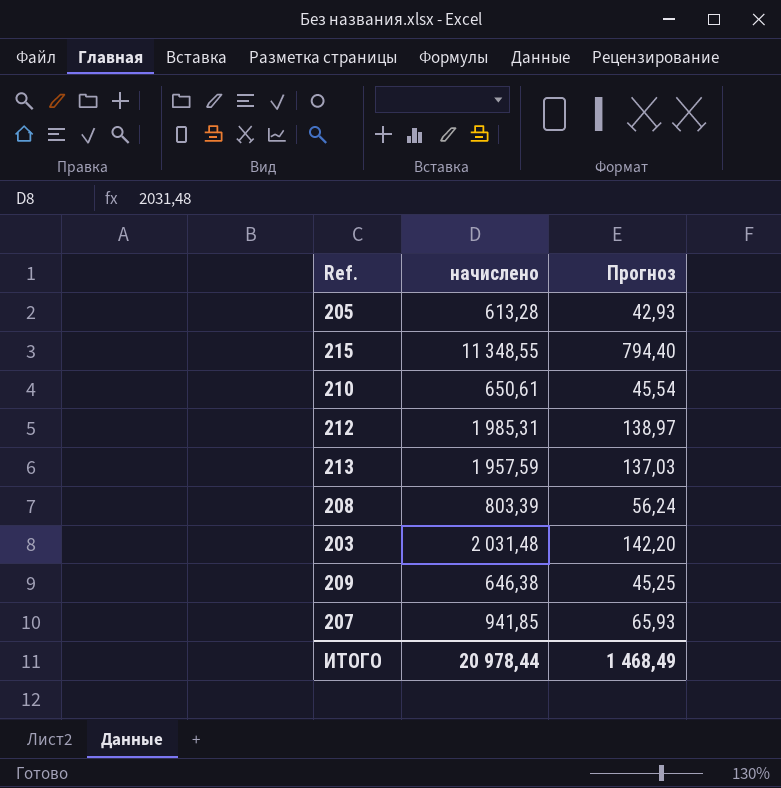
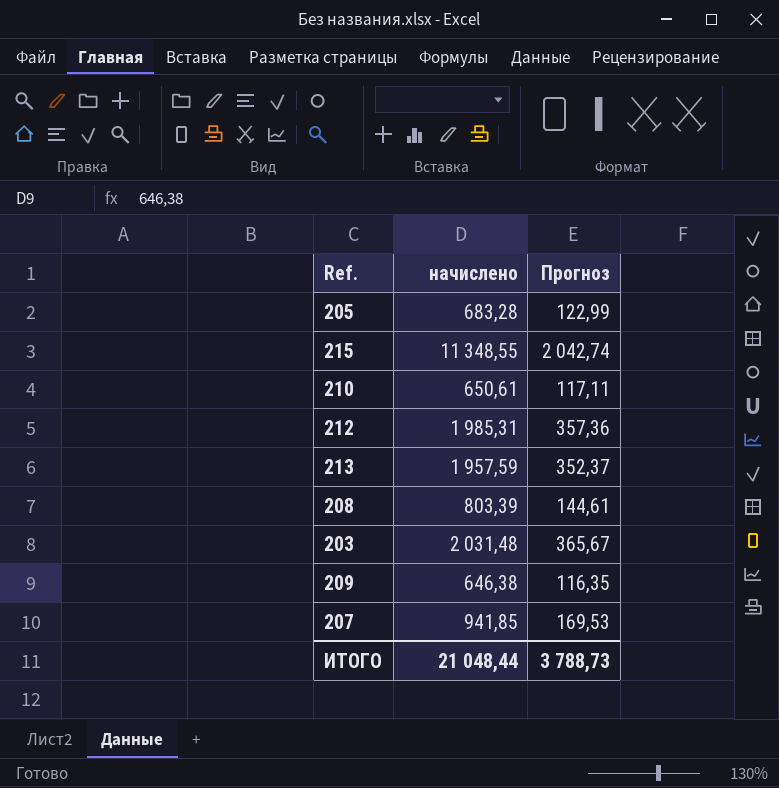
column Прогноз | formula: [начислено] * 0,07 -> [начислено] * 0,18
205 | начислено: 613,28 -> 683,28
ИТОГО | начислено: 20 978,44 -> 21 048,44
ИТОГО | Прогноз: 1 468,49 -> 3 788,73

